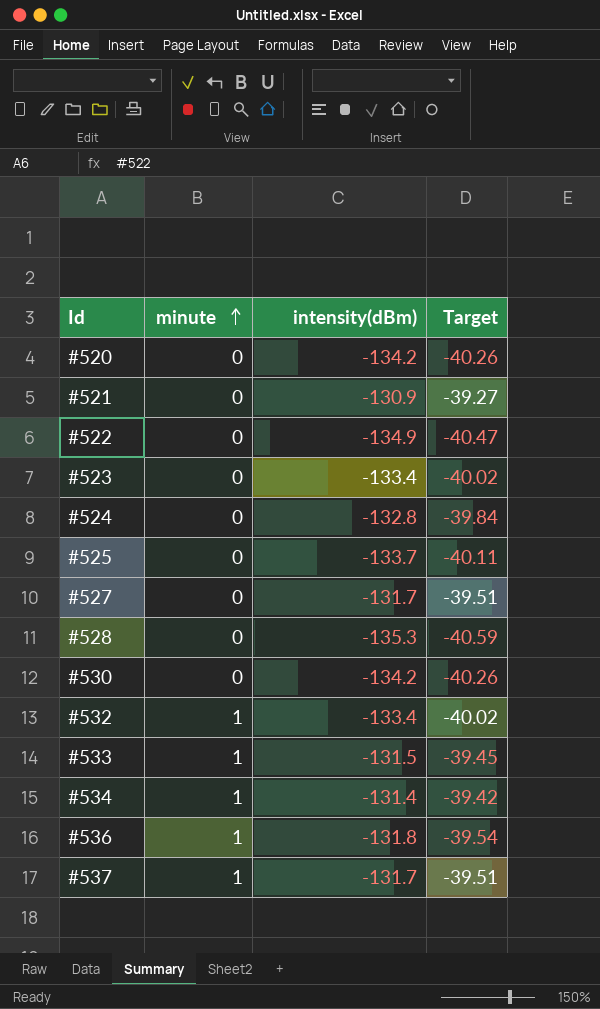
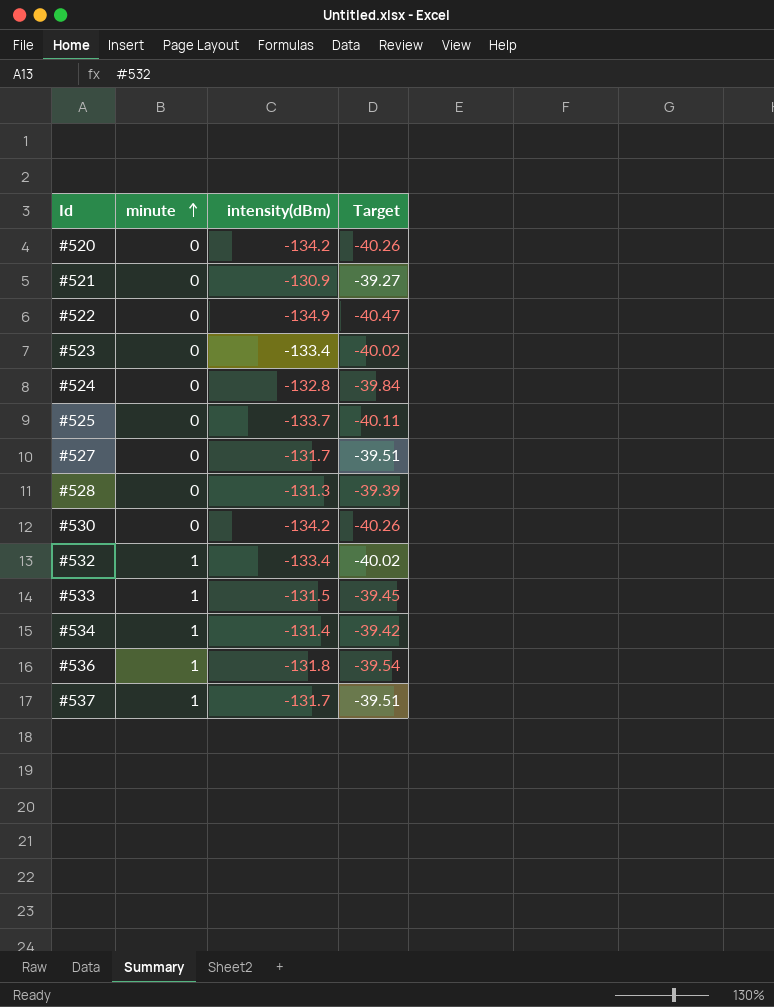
#528 | intensity(dBm): -135.3 -> -131.3
#528 | Target: -40.59 -> -39.39

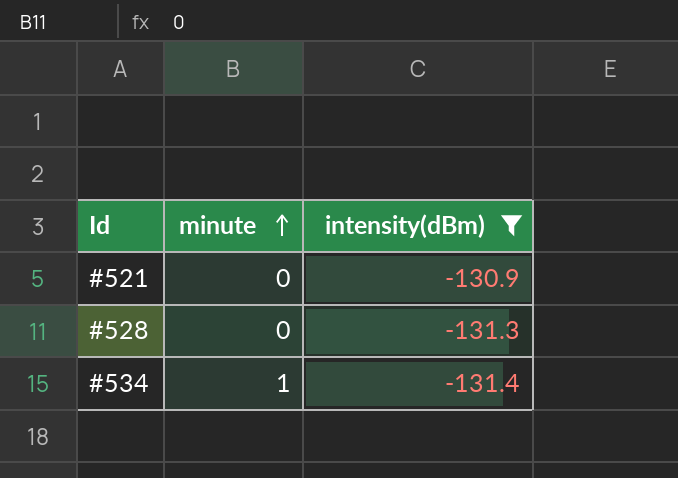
filter: none -> intensity(dBm) >= -131.4
column Target | formula: [intensity(dBm)] * 0.3 -> none

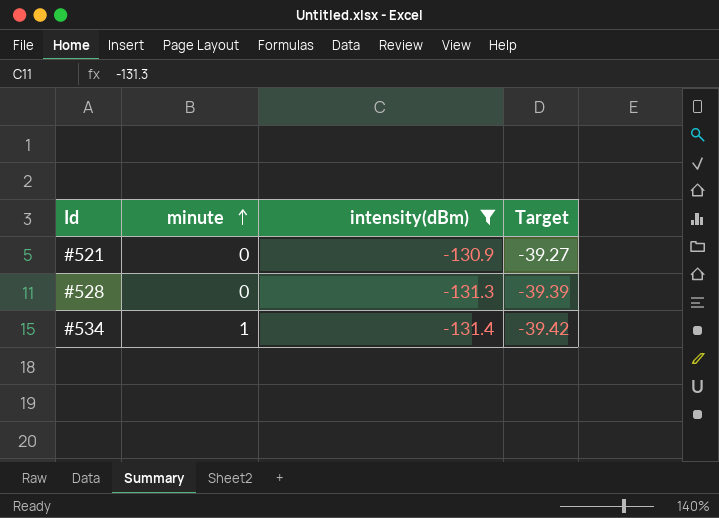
column Target | formula: none -> [intensity(dBm)] * 0.3

